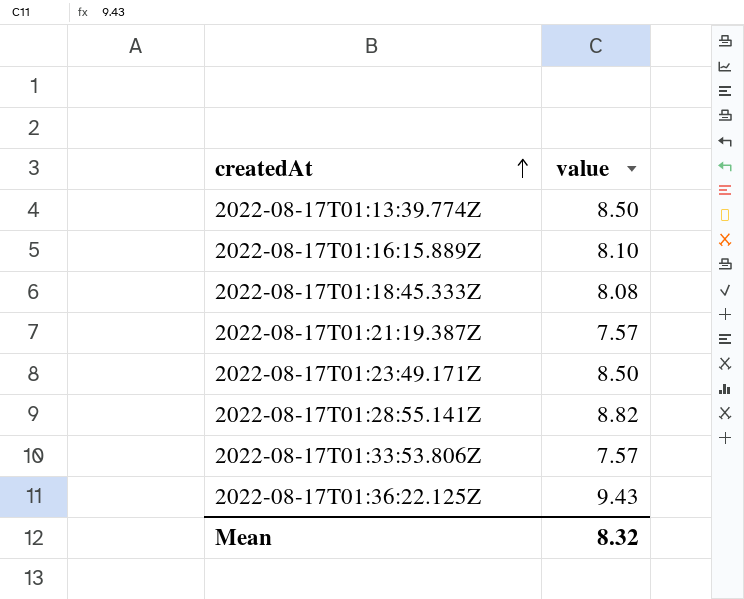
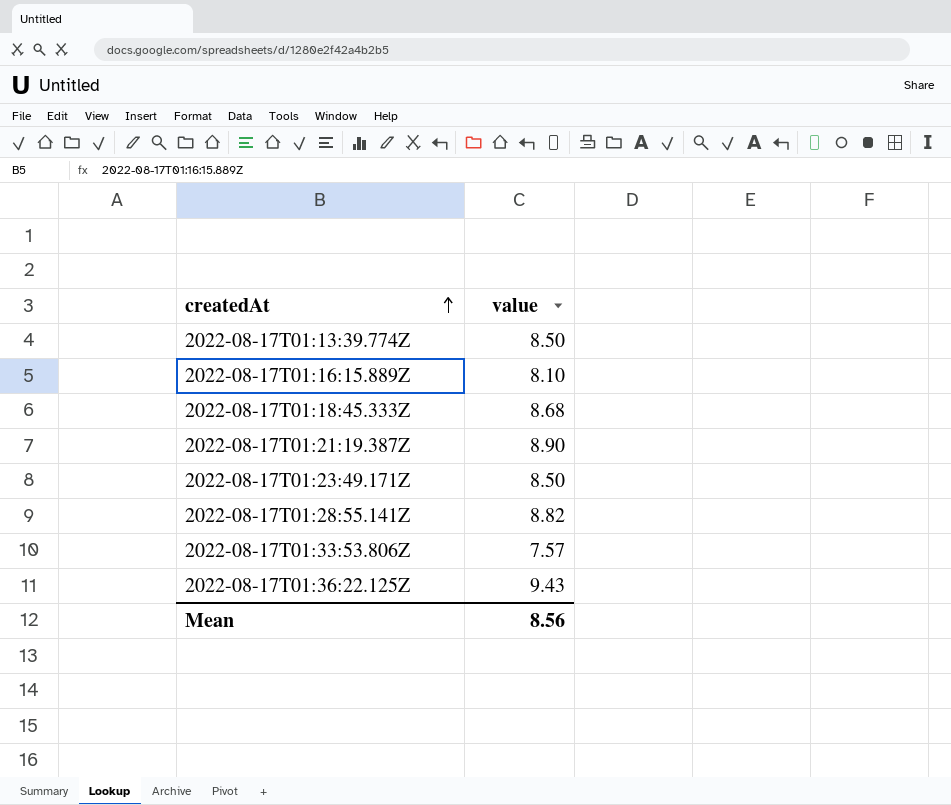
2022-08-17T01:18:45.333Z | value: 8.08 -> 8.68
2022-08-17T01:21:19.387Z | value: 7.57 -> 8.90
Mean | value: 8.32 -> 8.56

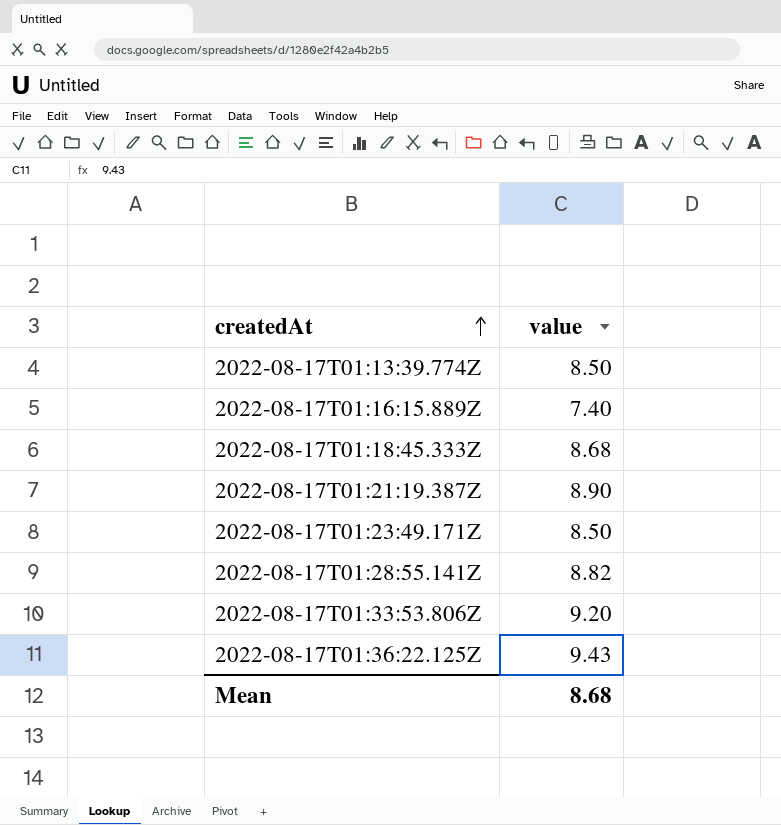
2022-08-17T01:16:15.889Z | value: 8.10 -> 7.40
2022-08-17T01:33:53.806Z | value: 7.57 -> 9.20
Mean | value: 8.56 -> 8.68

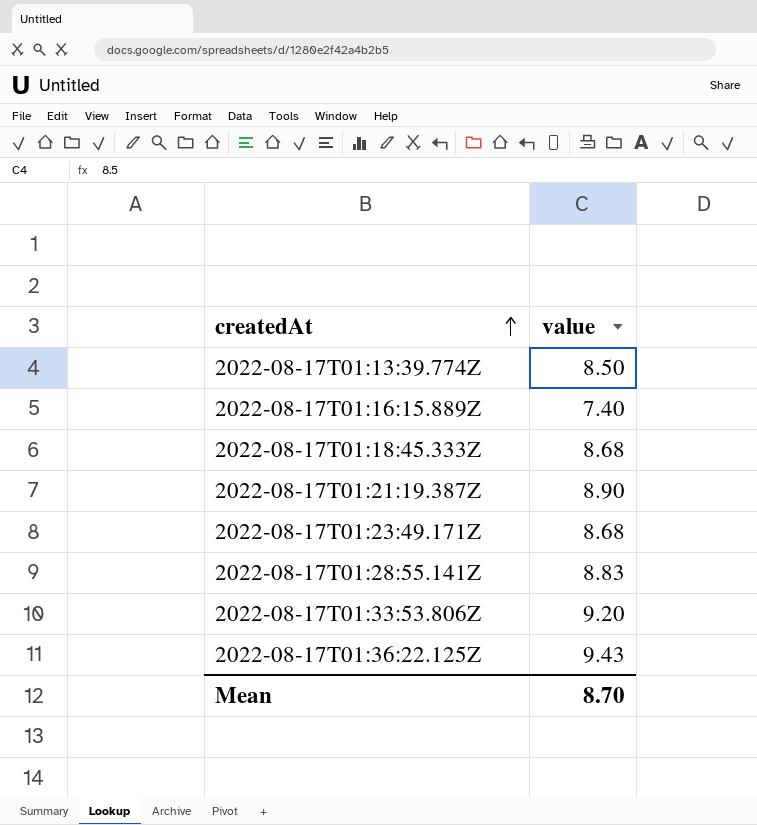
2022-08-17T01:23:49.171Z | value: 8.50 -> 8.68
2022-08-17T01:28:55.141Z | value: 8.82 -> 8.83
Mean | value: 8.68 -> 8.70

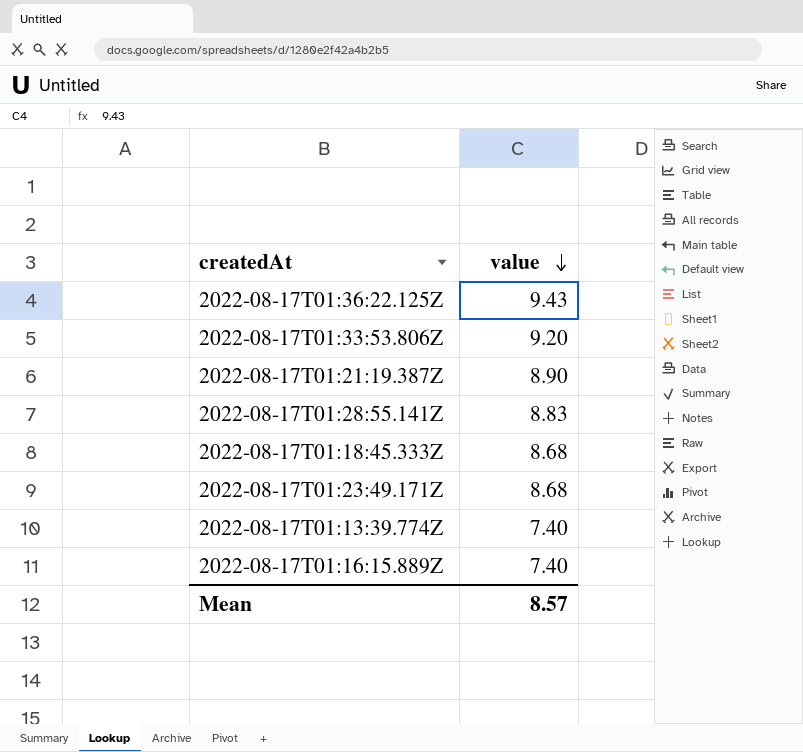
row order: createdAt ascending -> value descending
2022-08-17T01:13:39.774Z | value: 8.50 -> 7.40
Mean | value: 8.70 -> 8.57

